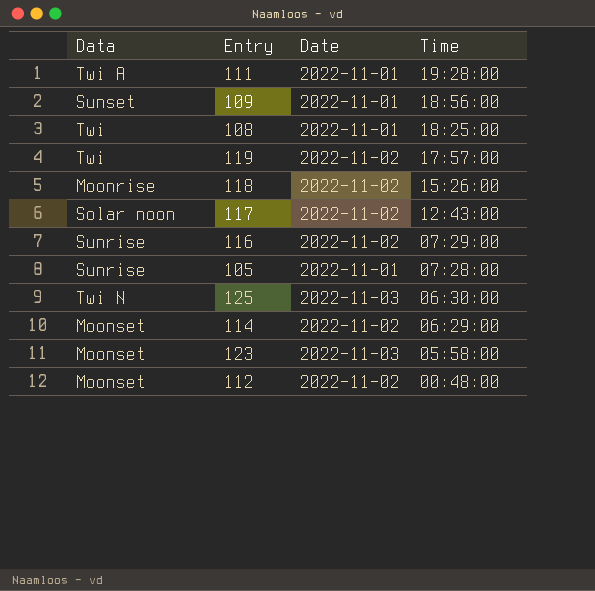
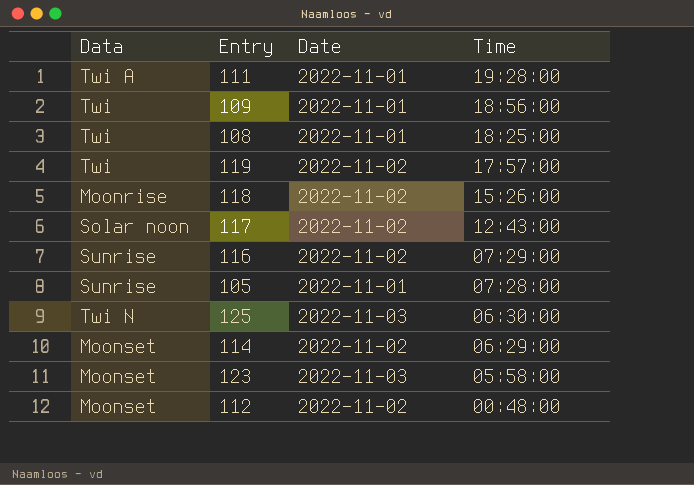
109 | Data: Sunset -> Twi

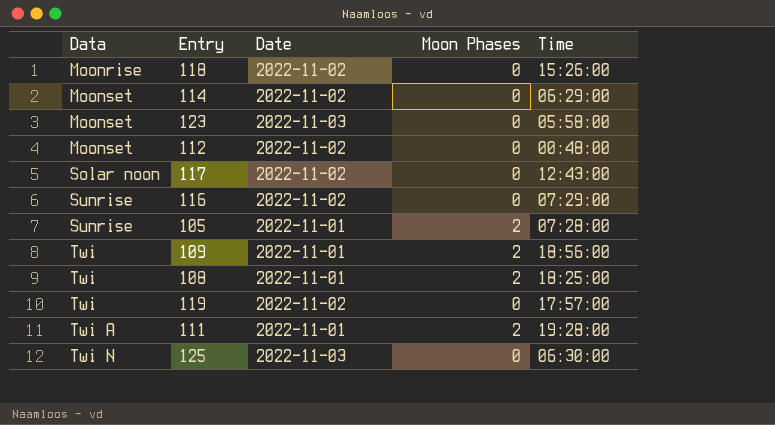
row order: Time descending -> Data ascending
column Moon Phases | position: none -> 4

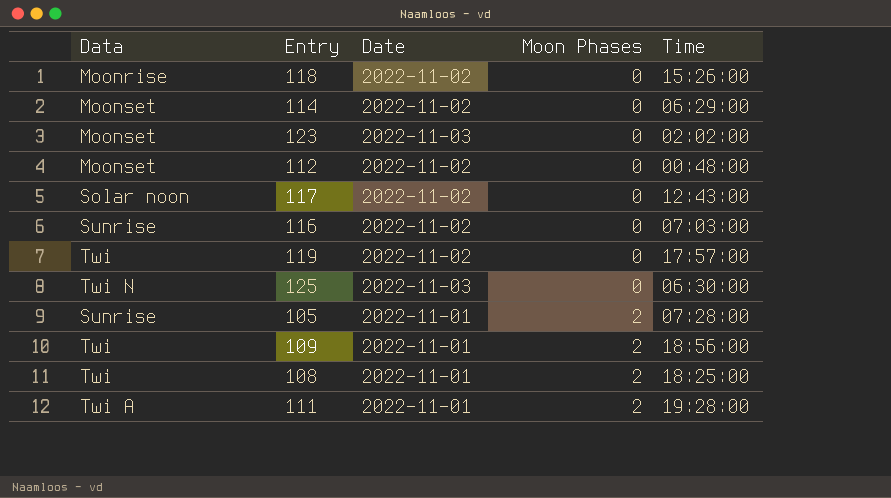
row order: Data ascending -> Moon Phases ascending
123 | Time: 05:58:00 -> 02:02:00
116 | Time: 07:29:00 -> 07:03:00

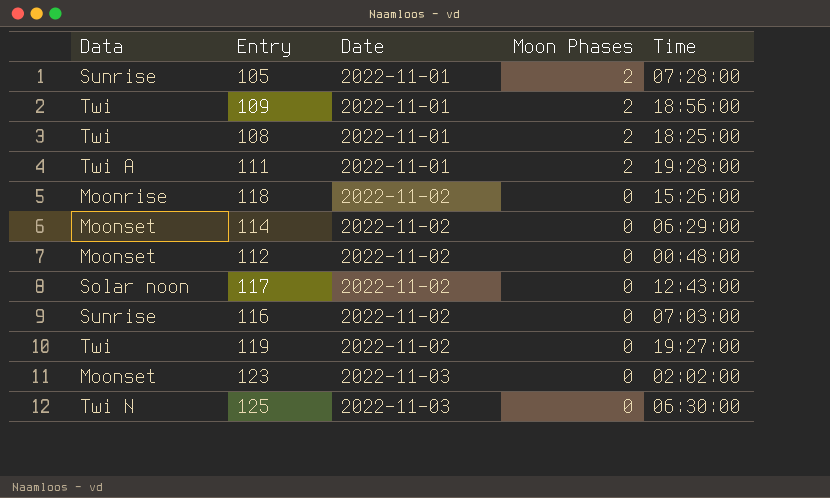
row order: Moon Phases ascending -> Date ascending
119 | Time: 17:57:00 -> 19:27:00

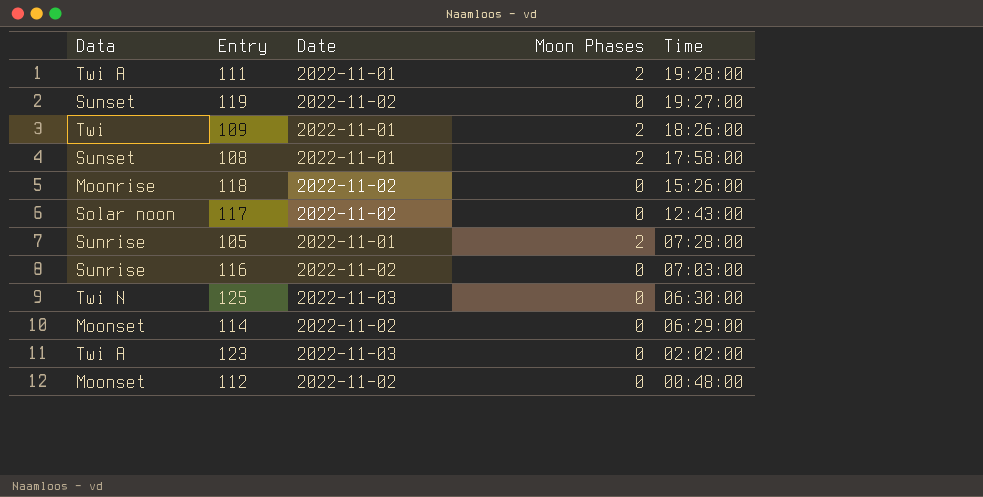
row order: Date ascending -> Time descending
119 | Data: Twi -> Sunset
109 | Time: 18:56:00 -> 18:26:00
108 | Data: Twi -> Sunset
108 | Time: 18:25:00 -> 17:58:00
123 | Data: Moonset -> Twi A

